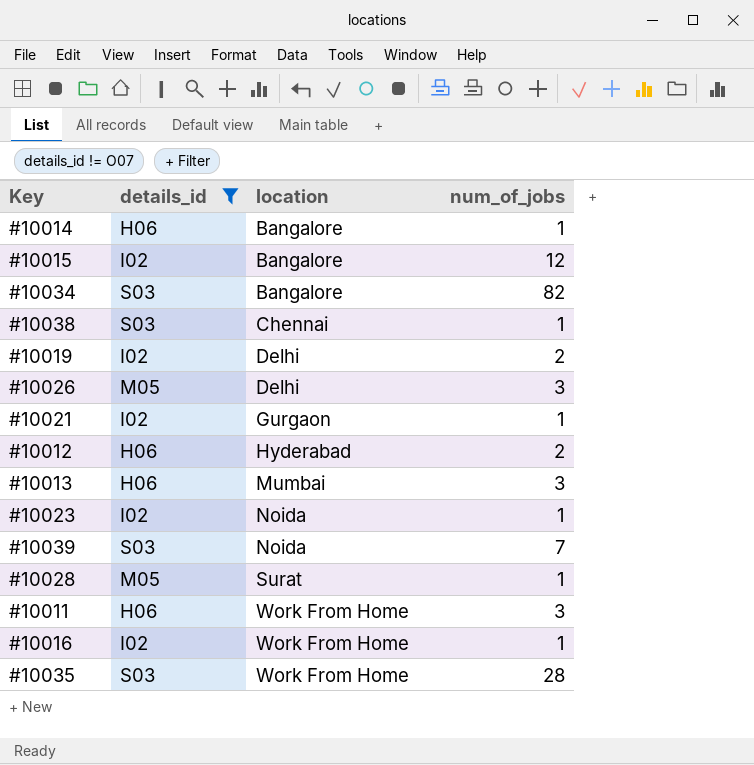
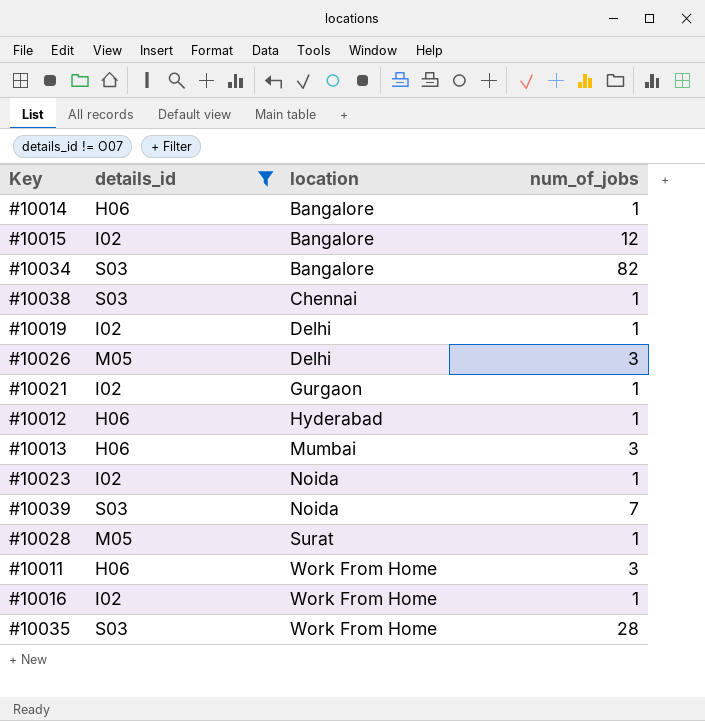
#10019 | num_of_jobs: 2 -> 1
#10012 | num_of_jobs: 2 -> 1

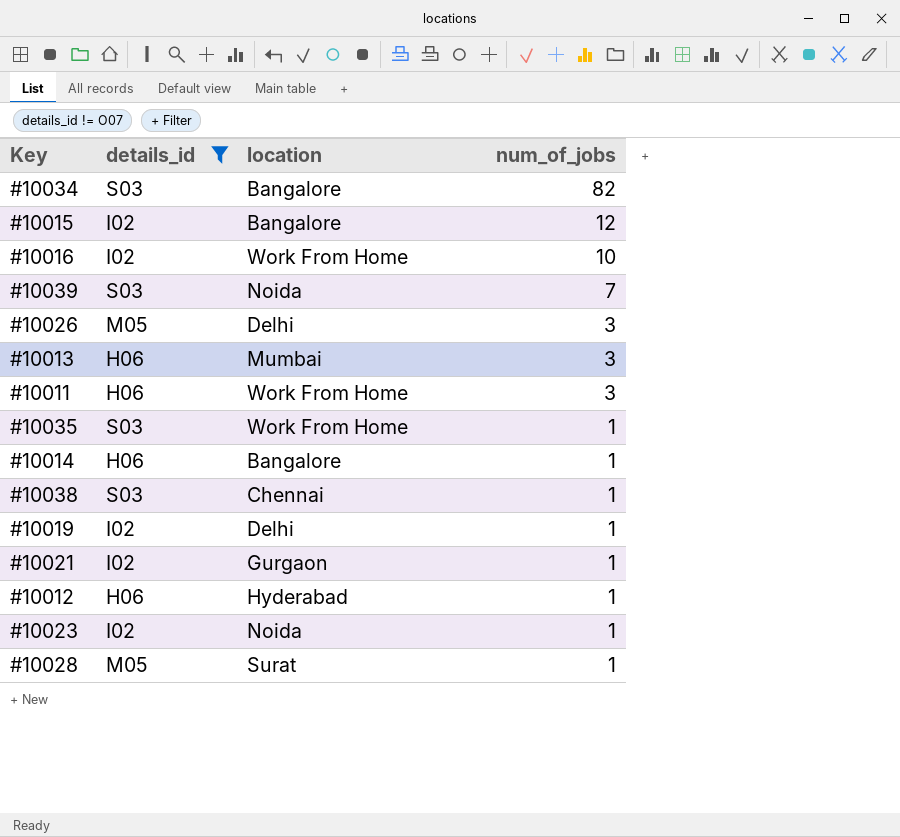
row order: location ascending -> num_of_jobs descending
#10016 | num_of_jobs: 1 -> 10
#10035 | num_of_jobs: 28 -> 1

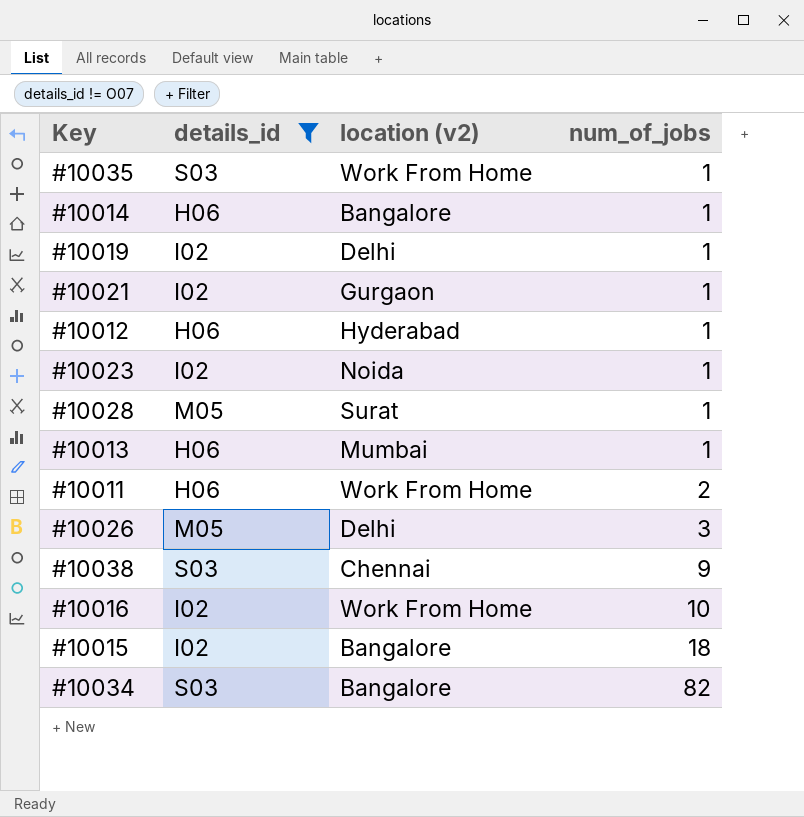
row order: num_of_jobs descending -> num_of_jobs ascending
column name: location -> location (v2)
row #10039: S03 | Noida | 7 -> none
#10013 | num_of_jobs: 3 -> 1
#10011 | num_of_jobs: 3 -> 2
#10038 | num_of_jobs: 1 -> 9
#10015 | num_of_jobs: 12 -> 18

